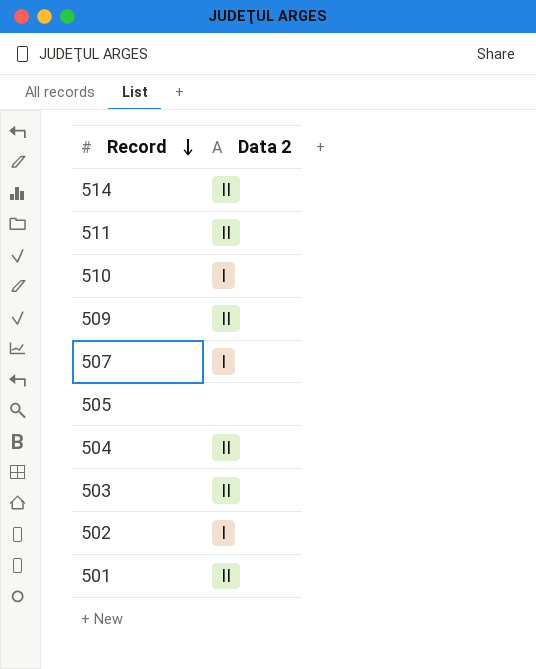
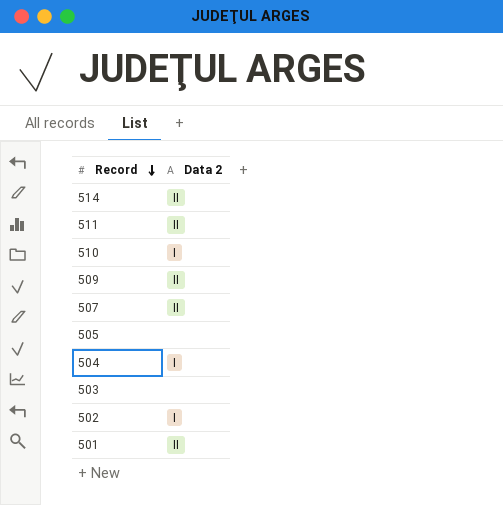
507 | Data 2: I -> II
504 | Data 2: II -> I
503 | Data 2: II -> none

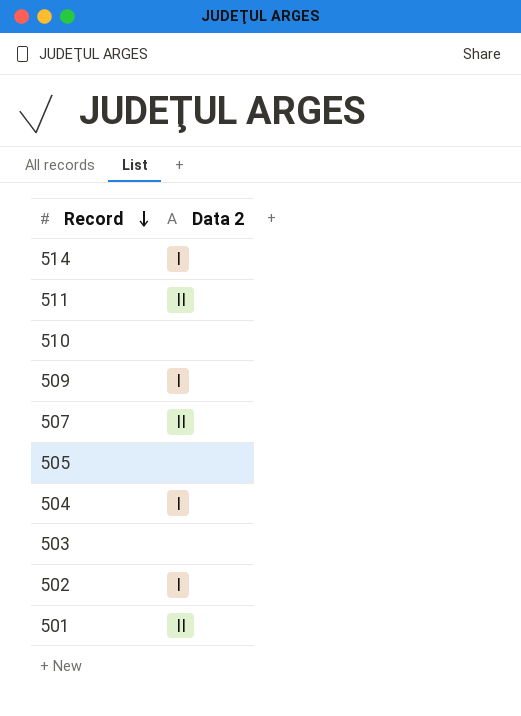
514 | Data 2: II -> I
510 | Data 2: I -> none
509 | Data 2: II -> I

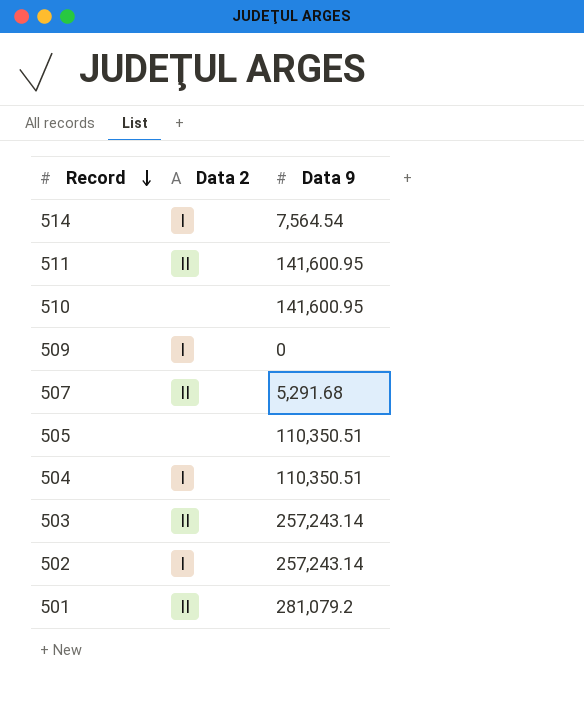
column Data 9 | position: none -> 3
503 | Data 2: none -> II

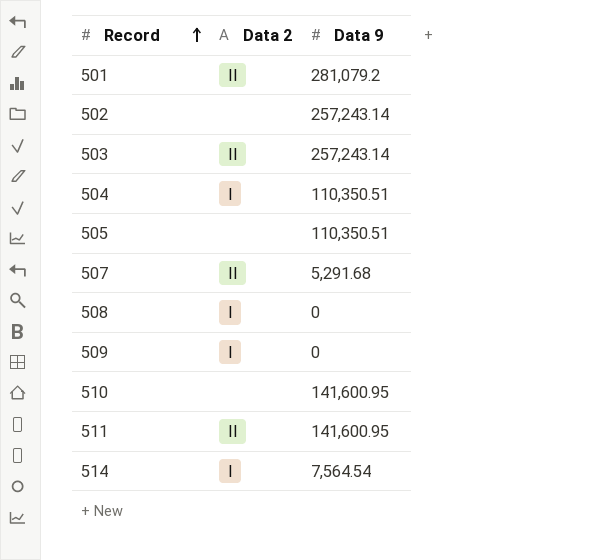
row order: Record descending -> Record ascending
502 | Data 2: I -> none
row 508: none -> I | 0

